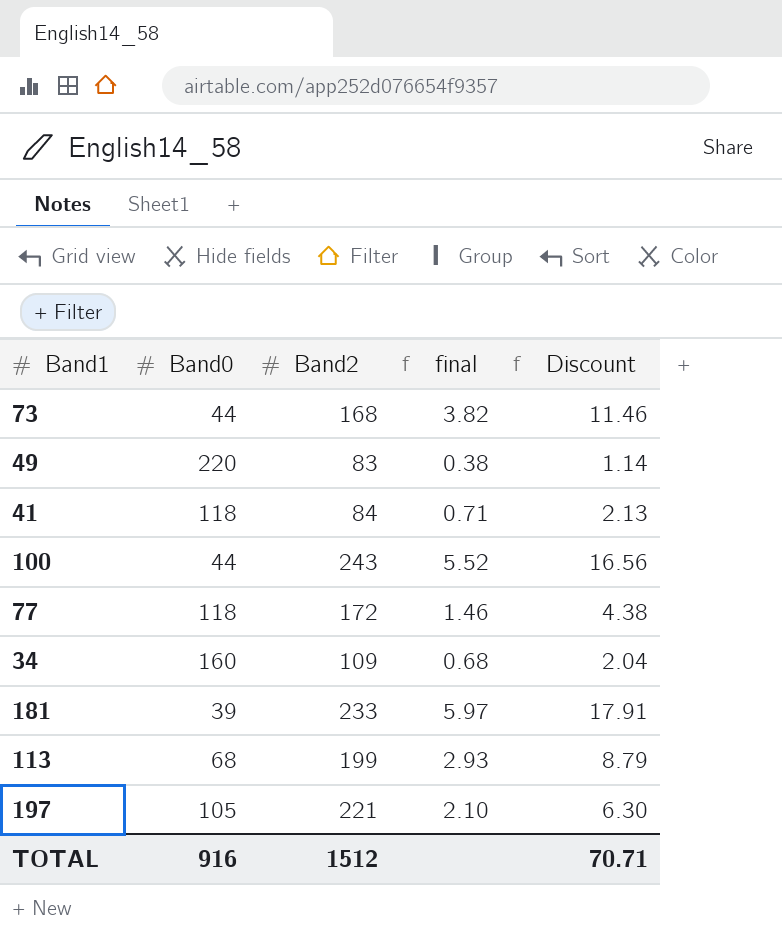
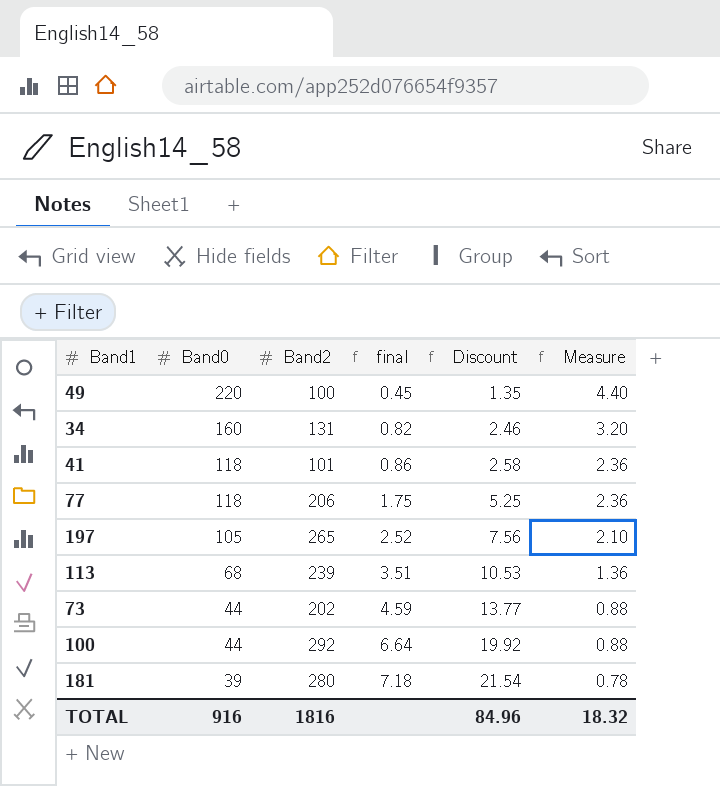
row order: none -> Band0 descending
column Measure | formula: none -> [Band0] * 0.02
49 | Band2: 83 -> 100
49 | final: 0.38 -> 0.45
49 | Discount: 1.14 -> 1.35
34 | Band2: 109 -> 131
34 | final: 0.68 -> 0.82
34 | Discount: 2.04 -> 2.46
41 | Band2: 84 -> 101
41 | final: 0.71 -> 0.86
41 | Discount: 2.13 -> 2.58
77 | Band2: 172 -> 206
77 | final: 1.46 -> 1.75
77 | Discount: 4.38 -> 5.25
197 | Band2: 221 -> 265
197 | final: 2.10 -> 2.52
197 | Discount: 6.30 -> 7.56
113 | Band2: 199 -> 239
113 | final: 2.93 -> 3.51
113 | Discount: 8.79 -> 10.53
73 | Band2: 168 -> 202
73 | final: 3.82 -> 4.59
73 | Discount: 11.46 -> 13.77
100 | Band2: 243 -> 292
100 | final: 5.52 -> 6.64
100 | Discount: 16.56 -> 19.92
181 | Band2: 233 -> 280
181 | final: 5.97 -> 7.18
181 | Discount: 17.91 -> 21.54
TOTAL | Band2: 1512 -> 1816
TOTAL | Discount: 70.71 -> 84.96

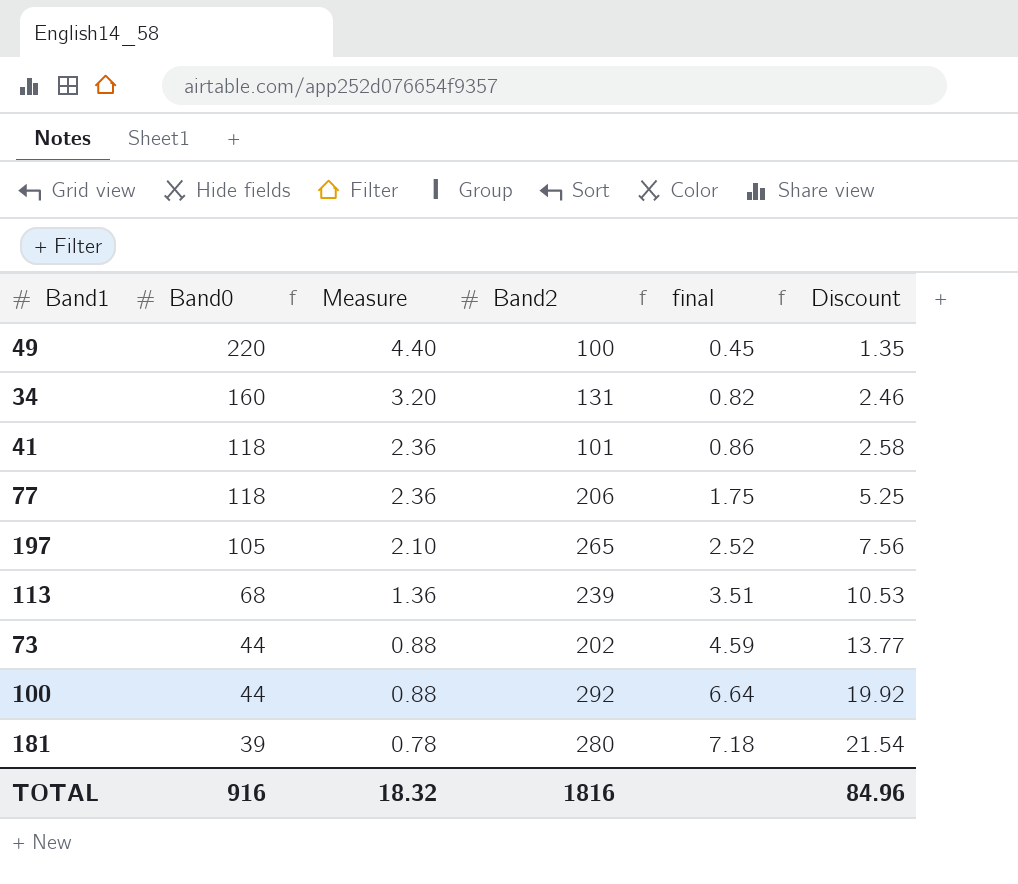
column Measure | position: 6 -> 3

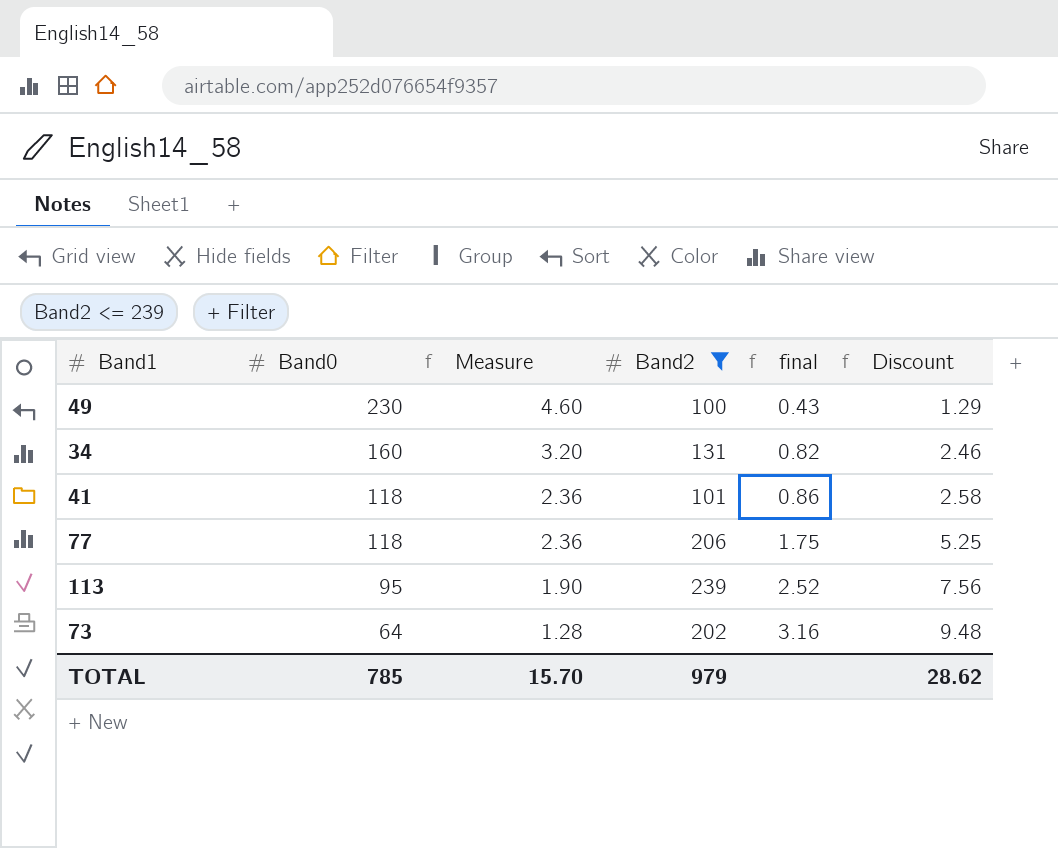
filter: none -> Band2 <= 239
49 | Band0: 220 -> 230
49 | Measure: 4.40 -> 4.60
49 | final: 0.45 -> 0.43
49 | Discount: 1.35 -> 1.29
113 | Band0: 68 -> 95
113 | Measure: 1.36 -> 1.90
113 | final: 3.51 -> 2.52
113 | Discount: 10.53 -> 7.56
73 | Band0: 44 -> 64
73 | Measure: 0.88 -> 1.28
73 | final: 4.59 -> 3.16
73 | Discount: 13.77 -> 9.48
TOTAL | Band0: 916 -> 785
TOTAL | Measure: 18.32 -> 15.70
TOTAL | Band2: 1816 -> 979
TOTAL | Discount: 84.96 -> 28.62

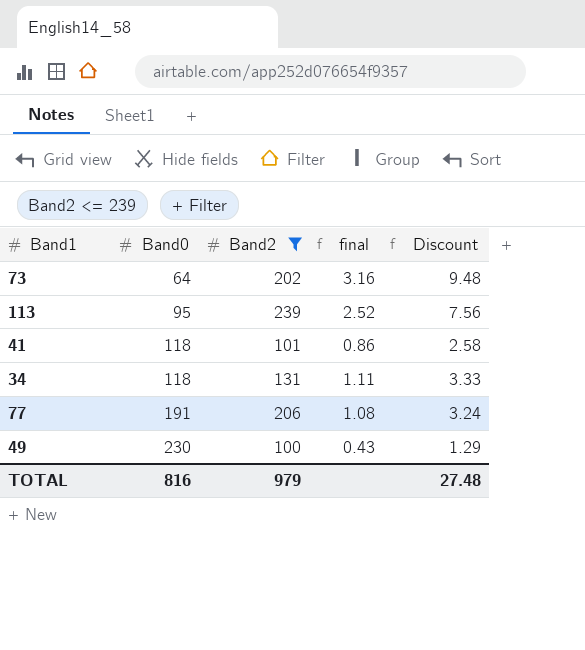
row order: Band0 descending -> Band0 ascending
column Measure | formula: [Band0] * 0.02 -> none
34 | Band0: 160 -> 118
34 | final: 0.82 -> 1.11
34 | Discount: 2.46 -> 3.33
77 | Band0: 118 -> 191
77 | final: 1.75 -> 1.08
77 | Discount: 5.25 -> 3.24
TOTAL | Band0: 785 -> 816
TOTAL | Discount: 28.62 -> 27.48

